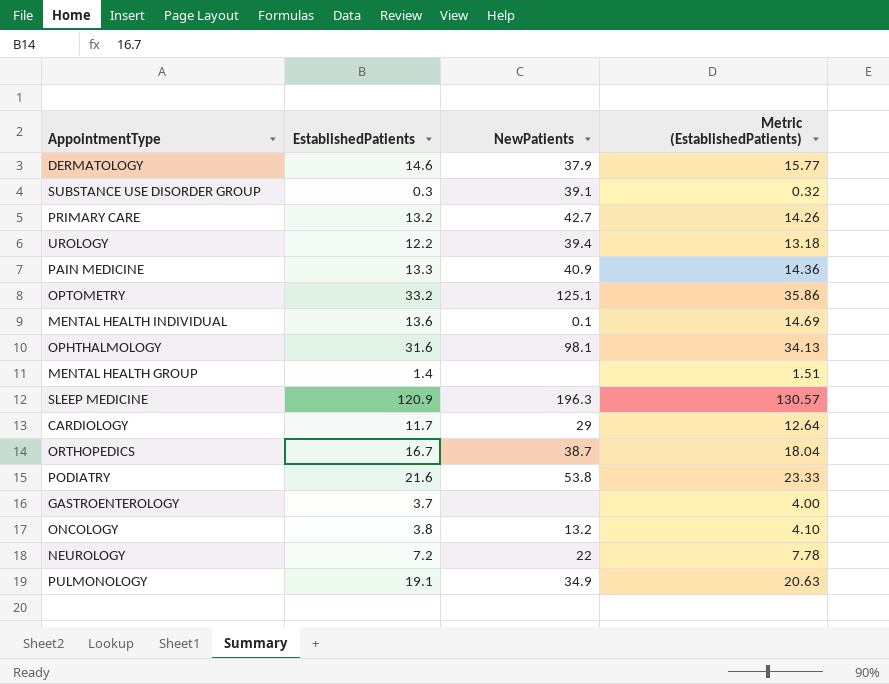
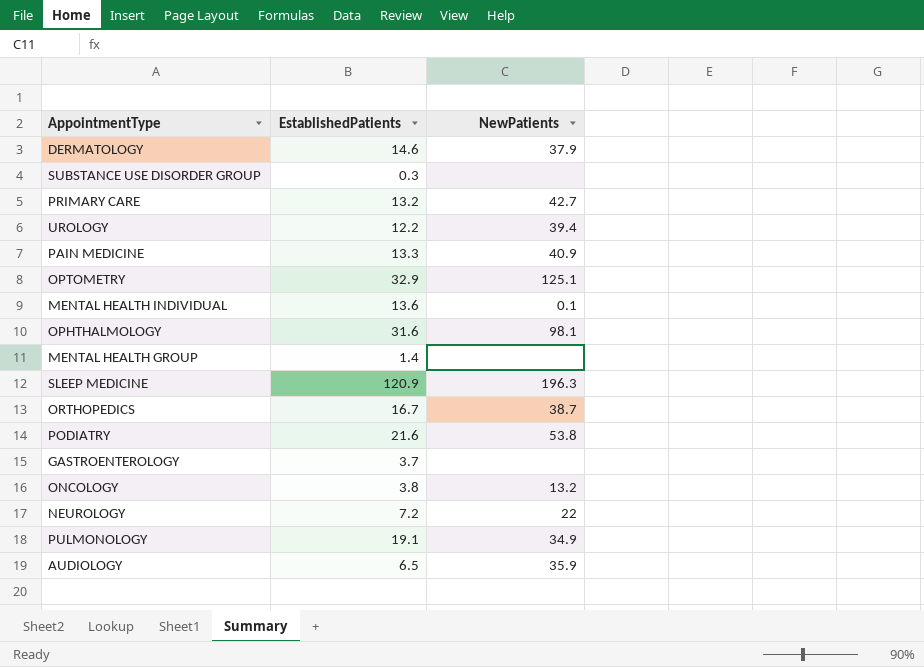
column Metric (EstablishedPatients) | formula: [EstablishedPatients] * 1.08 -> none
row CARDIOLOGY: 11.7 | 29 | 12.64 -> none
SUBSTANCE USE DISORDER GROUP | NewPatients: 39.1 -> none
OPTOMETRY | EstablishedPatients: 33.2 -> 32.9
row AUDIOLOGY: none -> 6.5 | 35.9

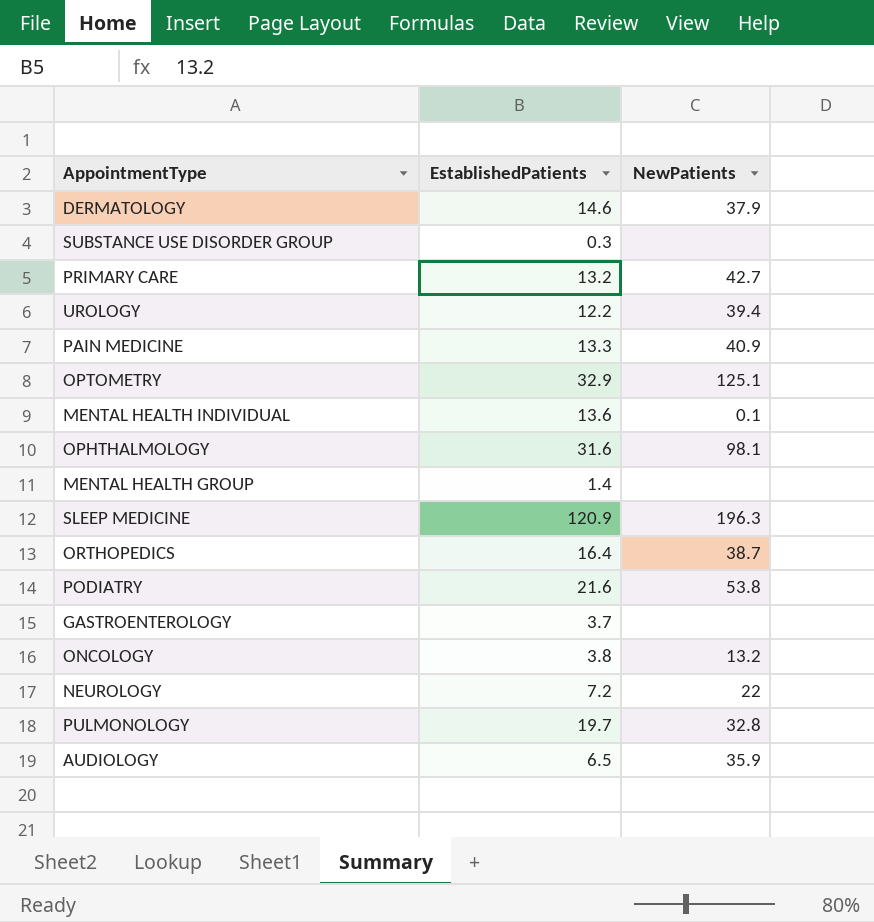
ORTHOPEDICS | EstablishedPatients: 16.7 -> 16.4
PULMONOLOGY | EstablishedPatients: 19.1 -> 19.7
PULMONOLOGY | NewPatients: 34.9 -> 32.8

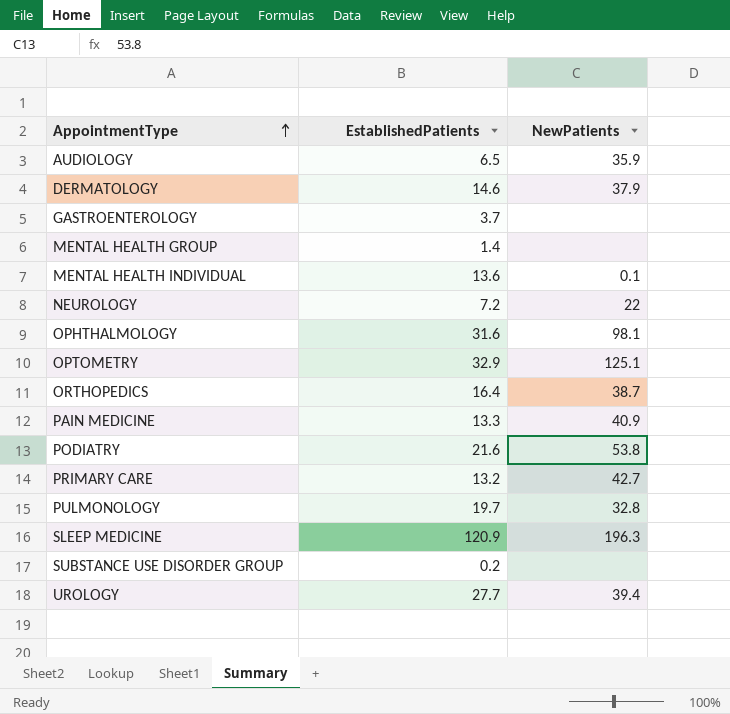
row order: none -> AppointmentType ascending
row ONCOLOGY: 3.8 | 13.2 -> none
SUBSTANCE USE DISORDER GROUP | EstablishedPatients: 0.3 -> 0.2
UROLOGY | EstablishedPatients: 12.2 -> 27.7

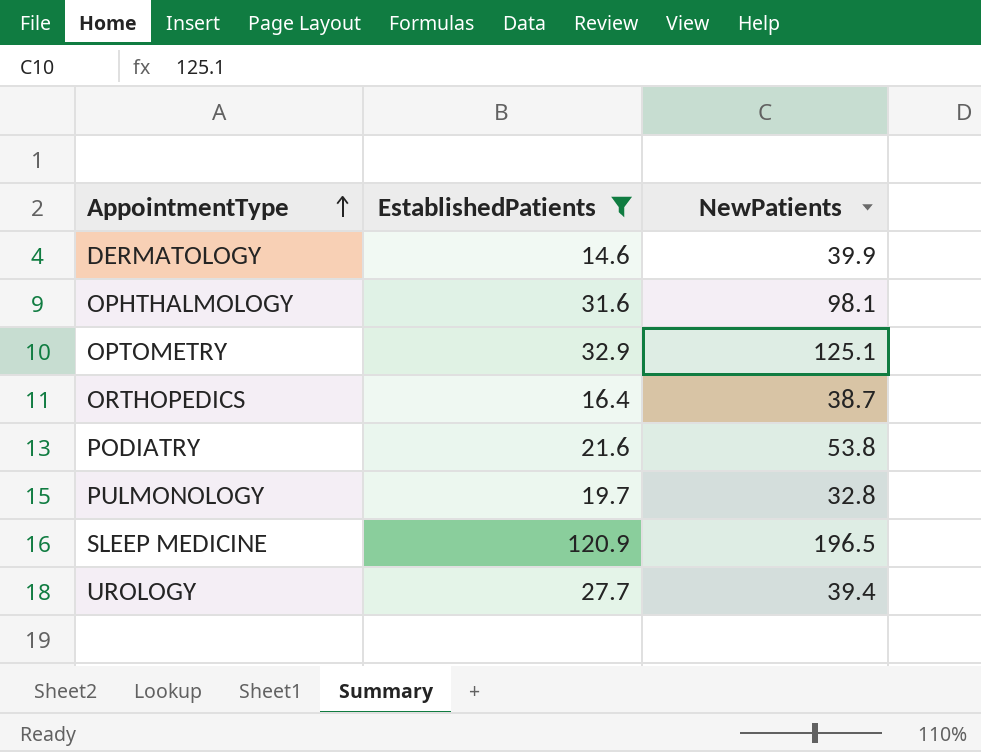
filter: none -> EstablishedPatients >= 14.6
DERMATOLOGY | NewPatients: 37.9 -> 39.9
SLEEP MEDICINE | NewPatients: 196.3 -> 196.5

